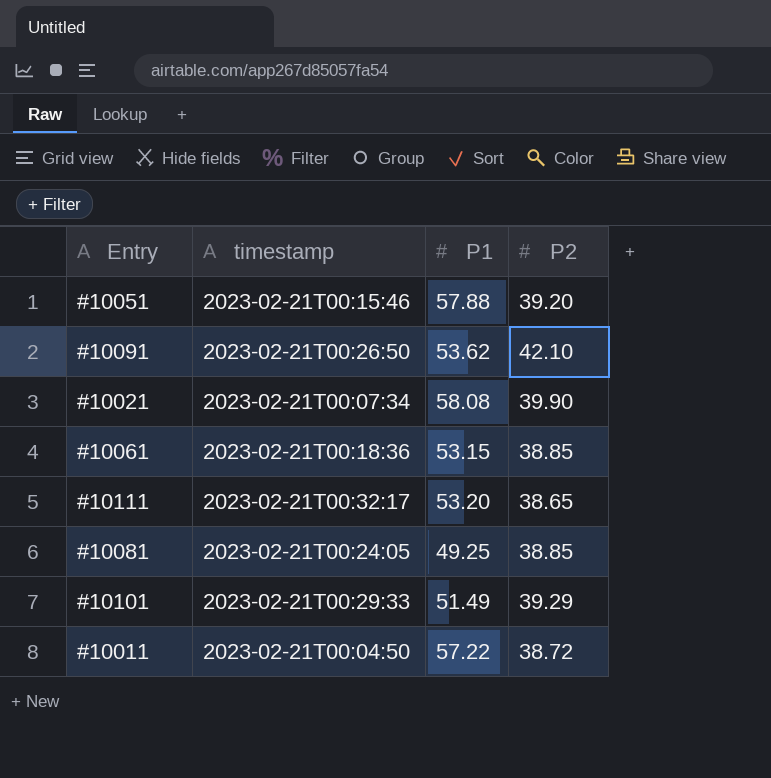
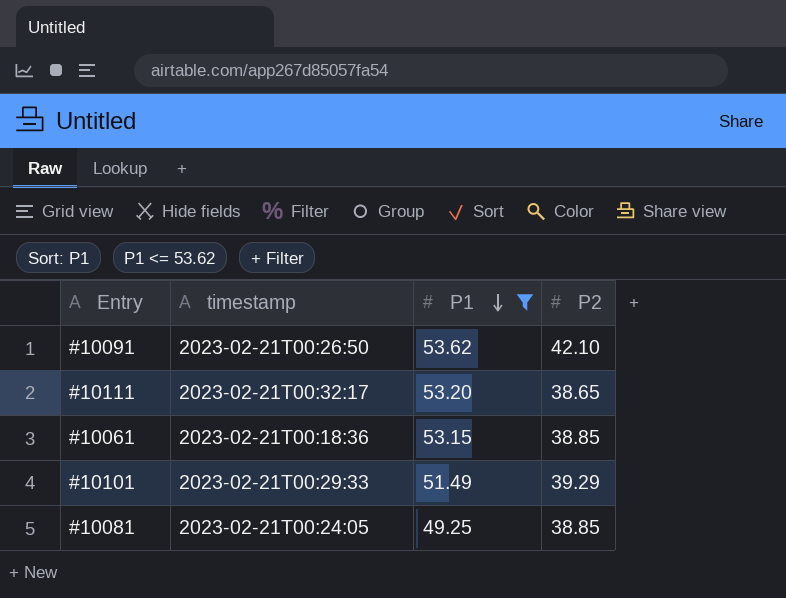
filter: none -> P1 <= 53.62
row order: none -> P1 descending

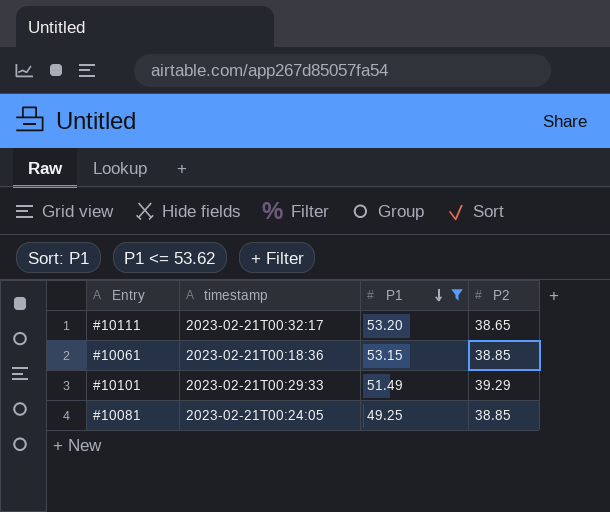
row #10091: 2023-02-21T00:26:50 | 53.62 | 42.10 -> none

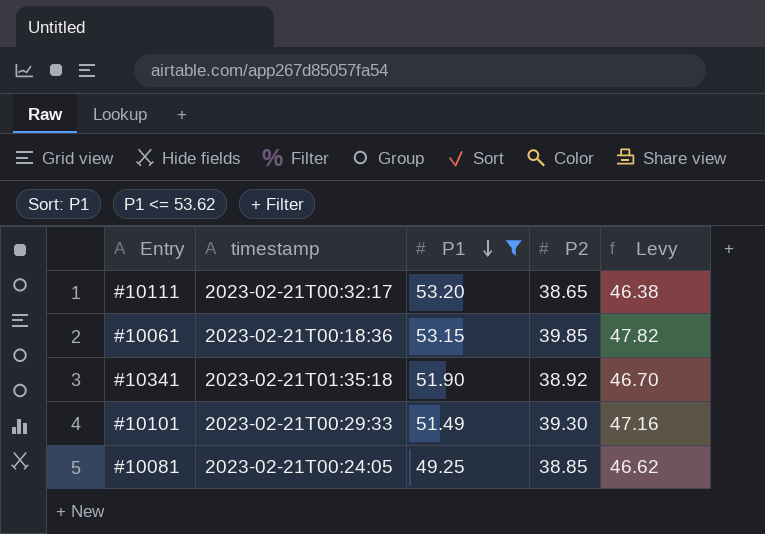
column Levy | formula: none -> [P2] * 1.2
#10061 | P2: 38.85 -> 39.85
row #10341: none -> 2023-02-21T01:35:18 | 51.90 | 38.92 | 46.70
#10101 | P2: 39.29 -> 39.30

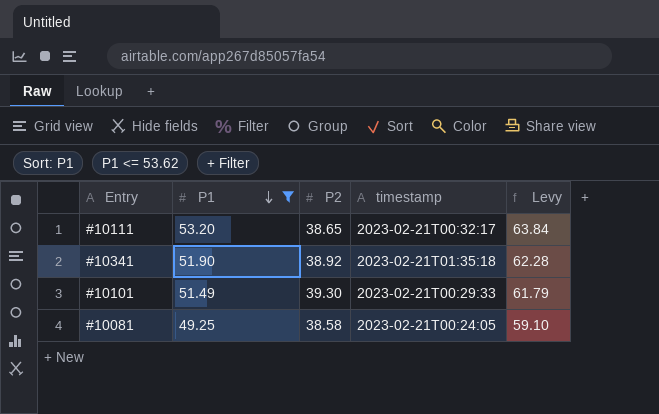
column timestamp | position: 2 -> 4
column Levy | formula: [P2] * 1.2 -> [P1] * 1.2
row #10061: 2023-02-21T00:18:36 | 53.15 | 39.85 | 47.82 -> none
#10081 | P2: 38.85 -> 38.58

